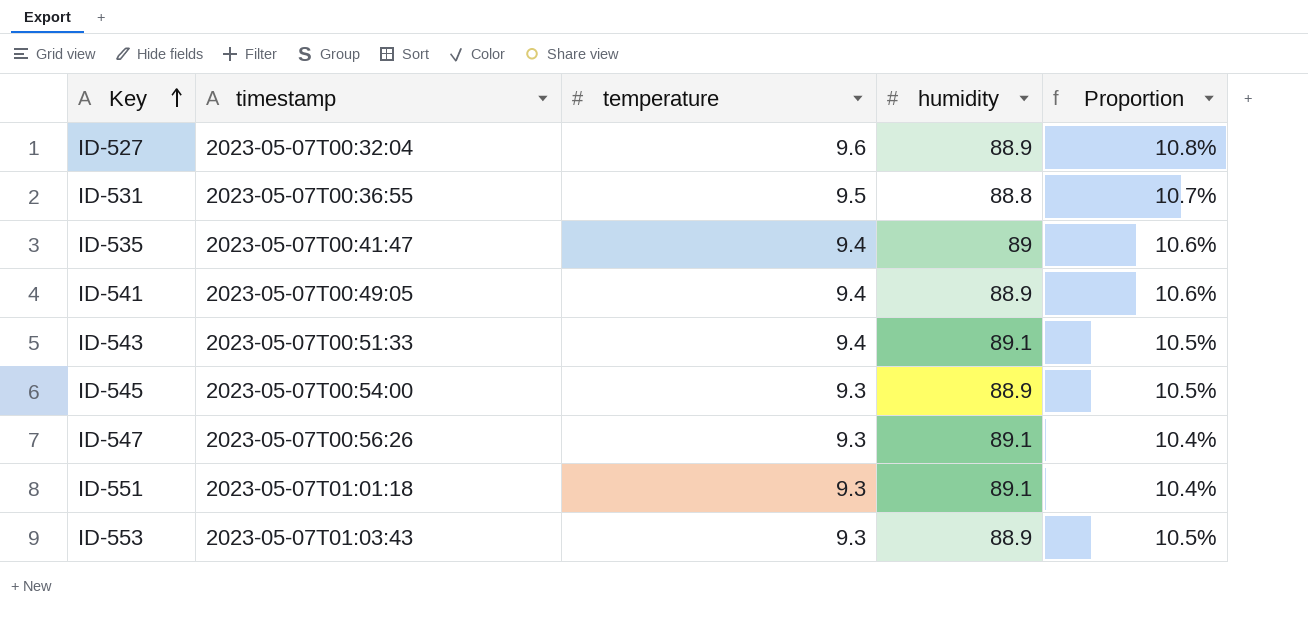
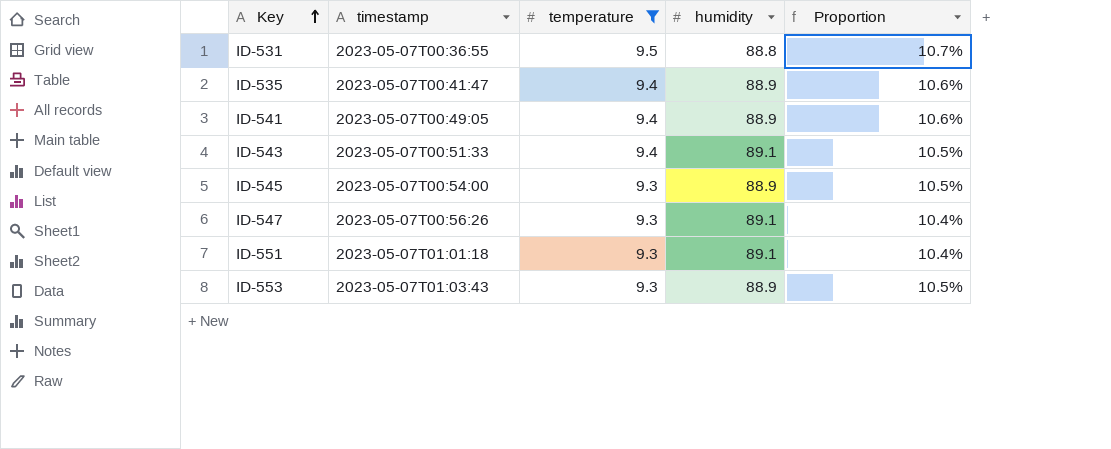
filter: none -> temperature != 9.6
ID-535 | humidity: 89 -> 88.9

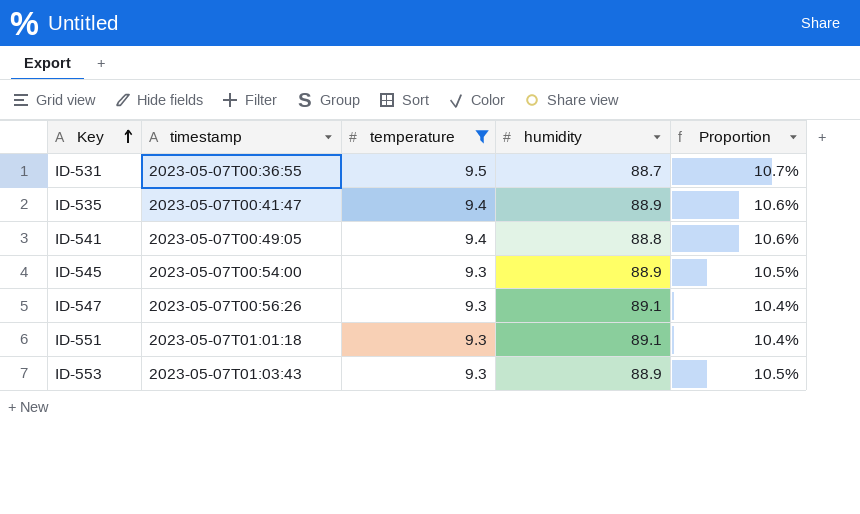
row ID-543: 2023-05-07T00:51:33 | 9.4 | 89.1 | 10.5% -> none
ID-531 | humidity: 88.8 -> 88.7
ID-541 | humidity: 88.9 -> 88.8

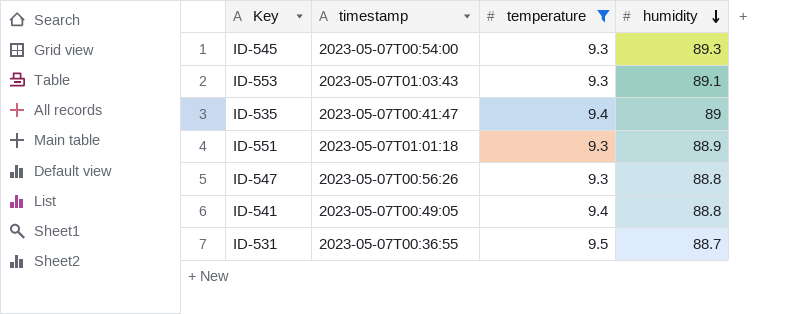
row order: Key ascending -> humidity descending
column Proportion | formula: [temperature] / [humidity] -> none
ID-545 | humidity: 88.9 -> 89.3
ID-553 | humidity: 88.9 -> 89.1
ID-535 | humidity: 88.9 -> 89
ID-551 | humidity: 89.1 -> 88.9
ID-547 | humidity: 89.1 -> 88.8

